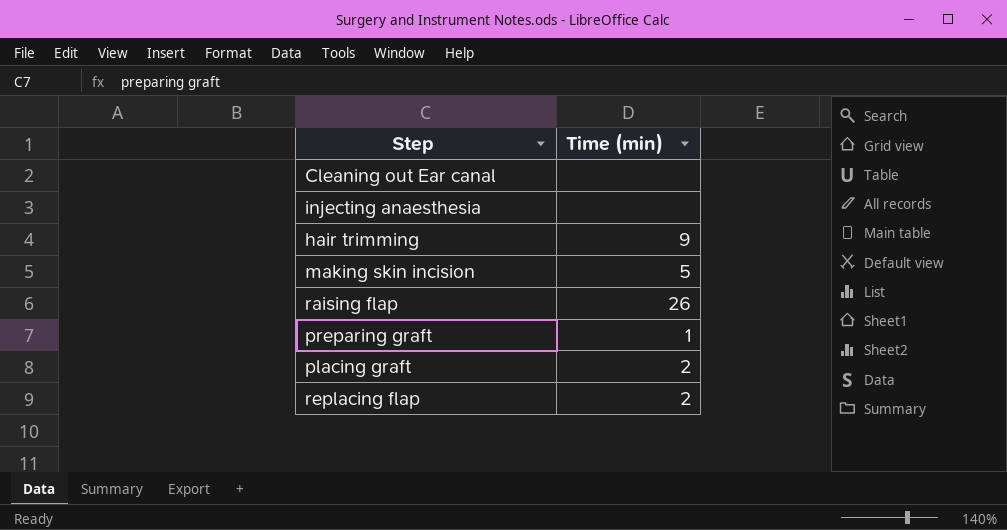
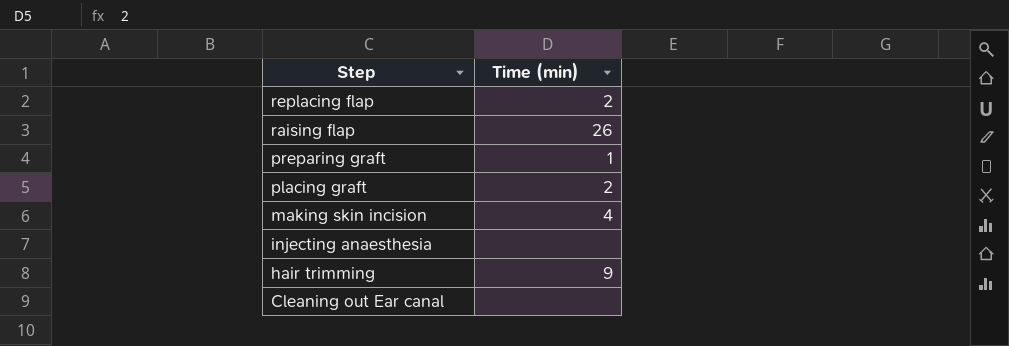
row order: none -> Step descending
making skin incision | Time (min): 5 -> 4

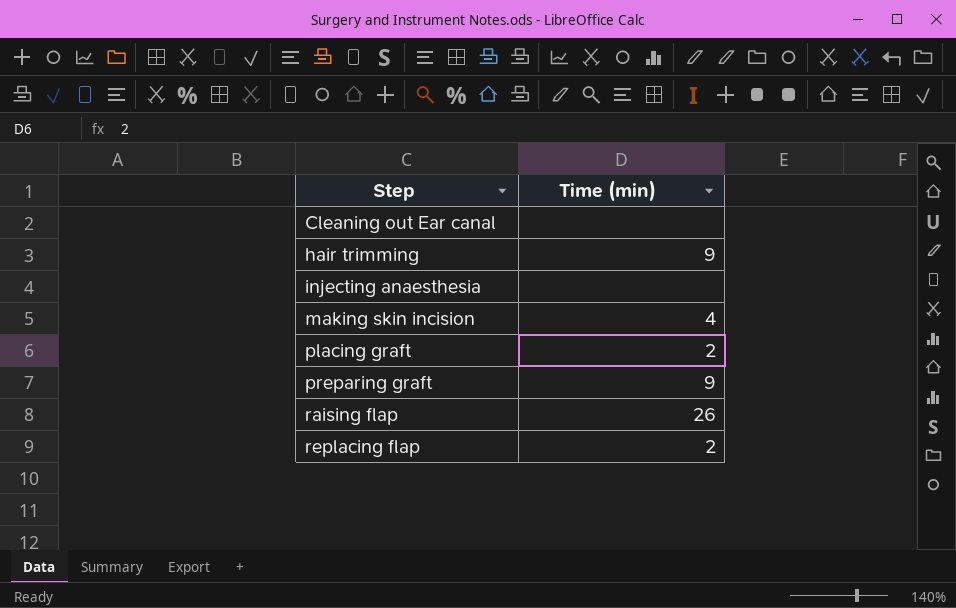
row order: Step descending -> Step ascending
preparing graft | Time (min): 1 -> 9

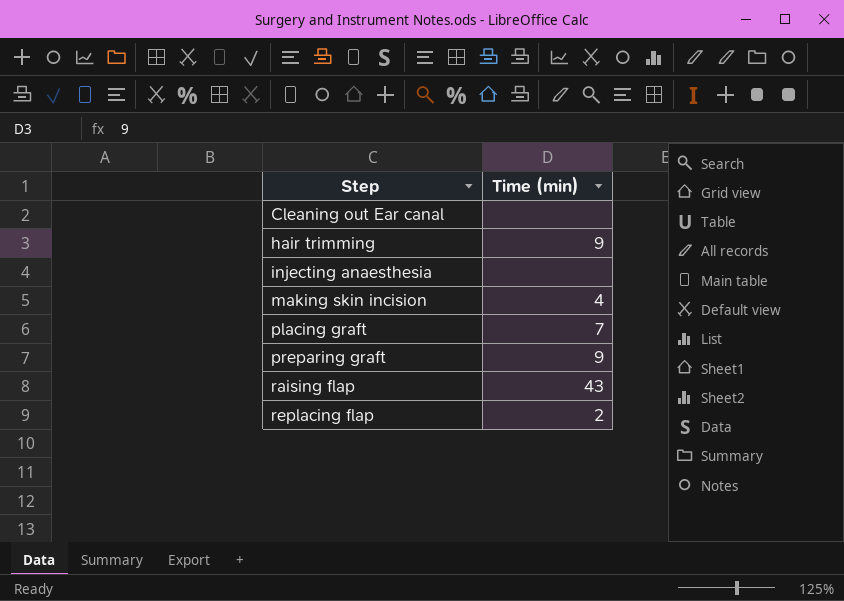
placing graft | Time (min): 2 -> 7
raising flap | Time (min): 26 -> 43

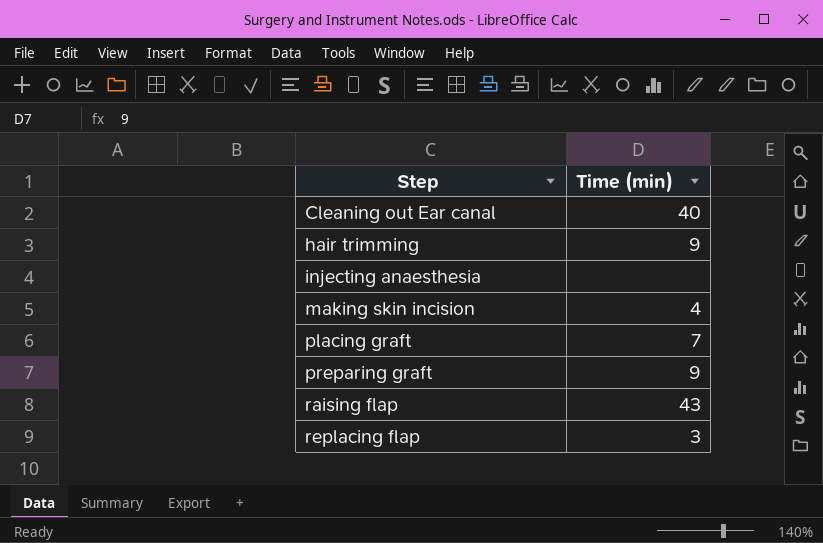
Cleaning out Ear canal | Time (min): none -> 40
replacing flap | Time (min): 2 -> 3

